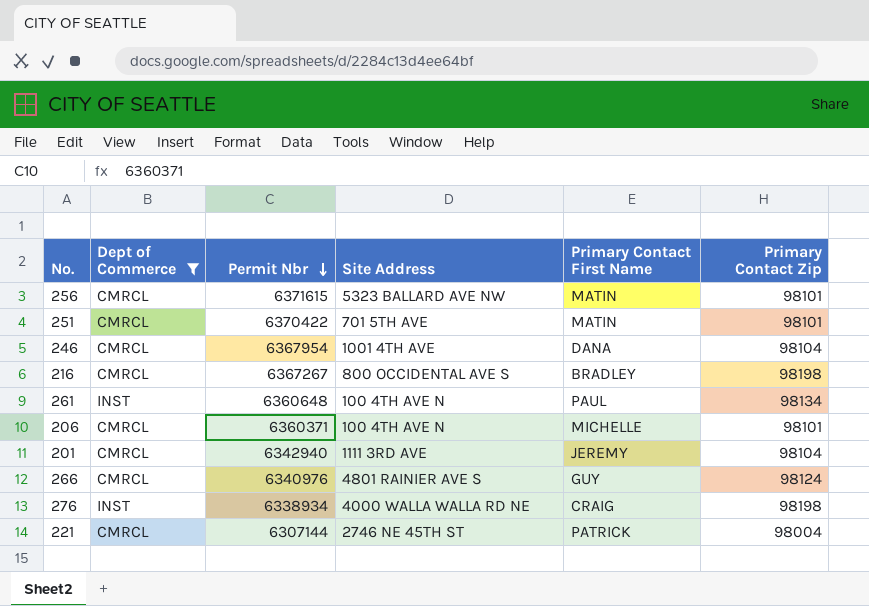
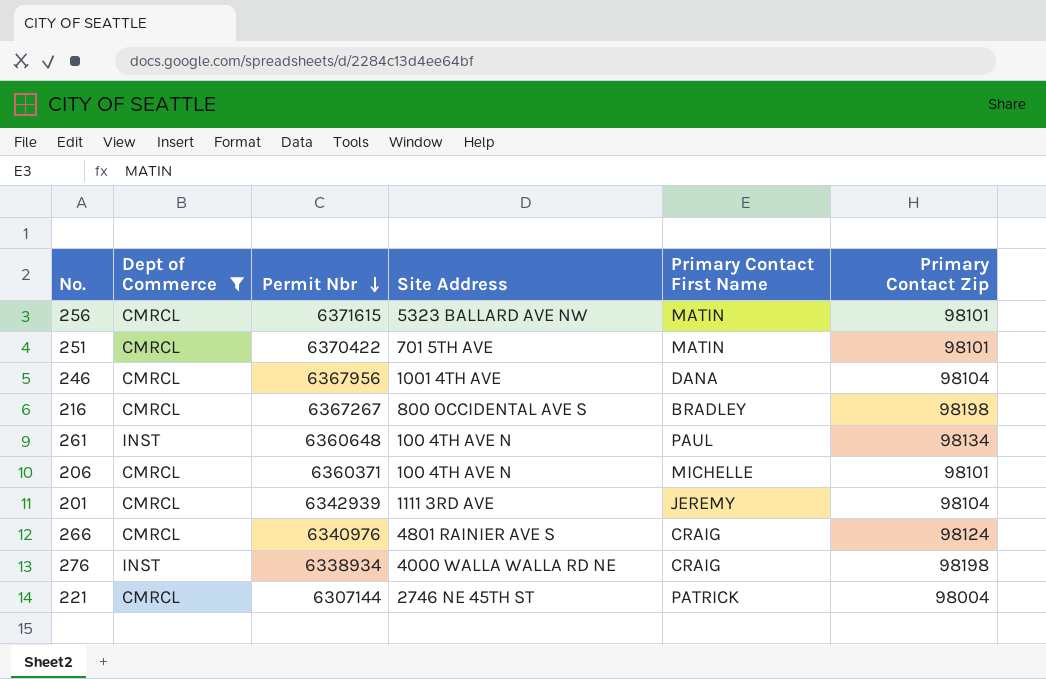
246 | Permit Nbr: 6367954 -> 6367956
201 | Permit Nbr: 6342940 -> 6342939
266 | Primary Contact First Name: GUY -> CRAIG

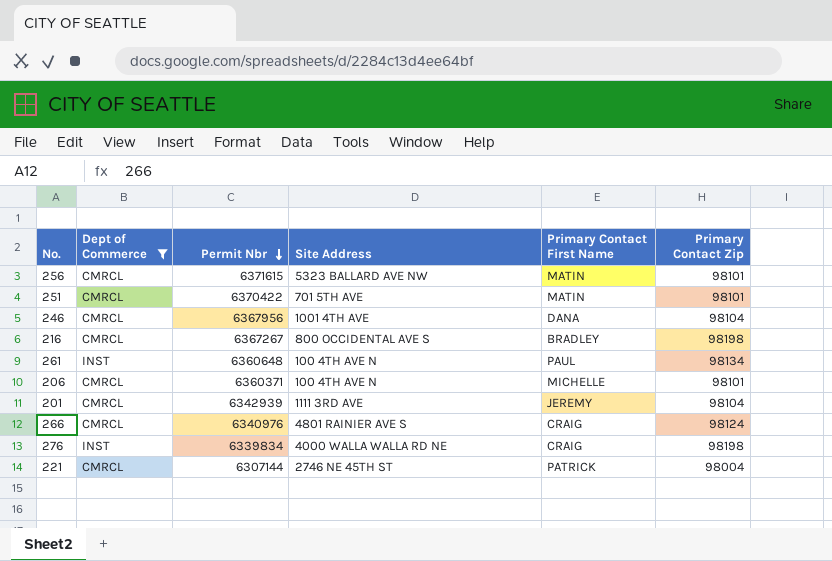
276 | Permit Nbr: 6338934 -> 6339834

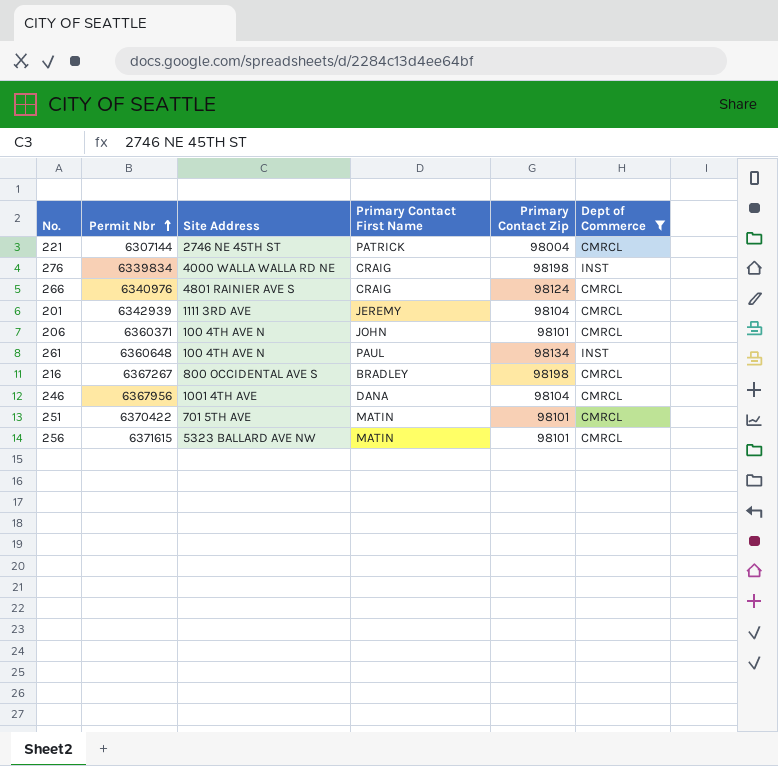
row order: Permit Nbr descending -> Permit Nbr ascending
column Dept of Commerce | position: 2 -> 6
206 | Primary Contact First Name: MICHELLE -> JOHN

